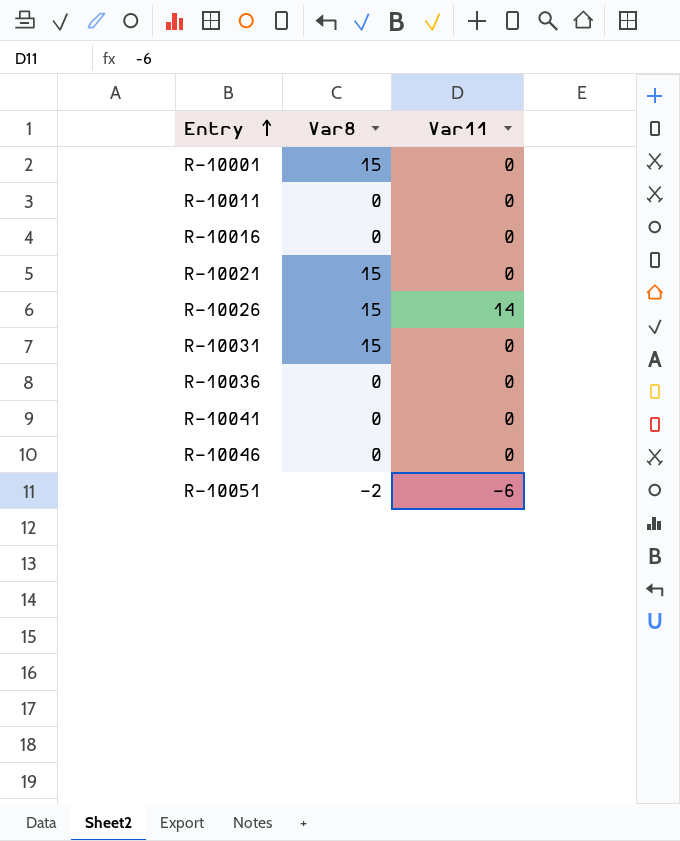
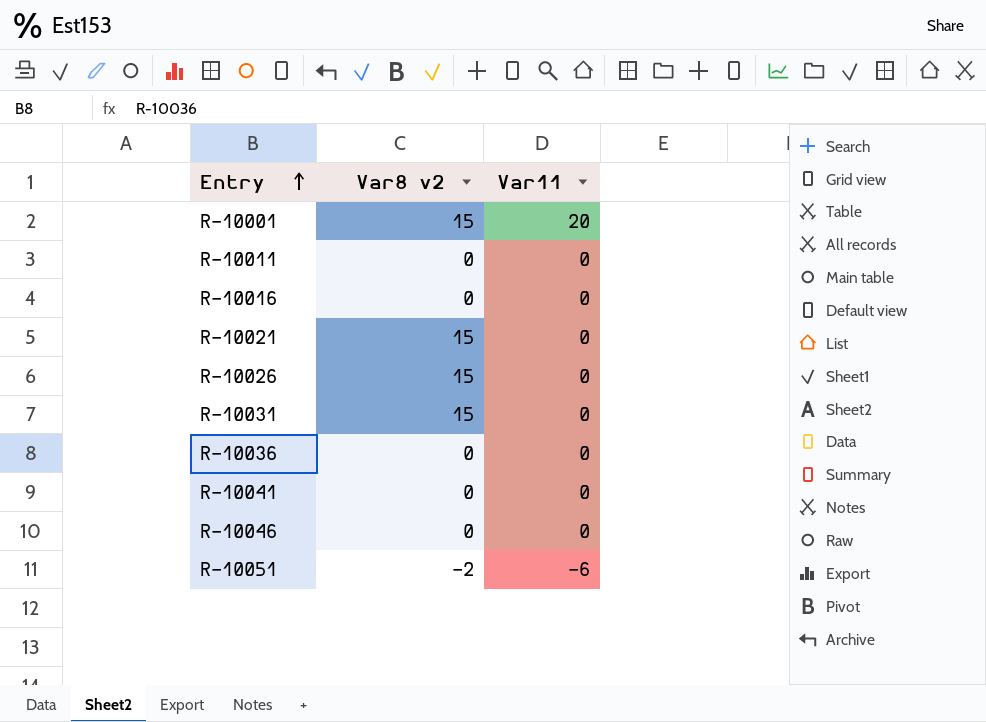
column name: Var8 -> Var8 v2
R-10001 | Var11: 0 -> 20
R-10026 | Var11: 14 -> 0

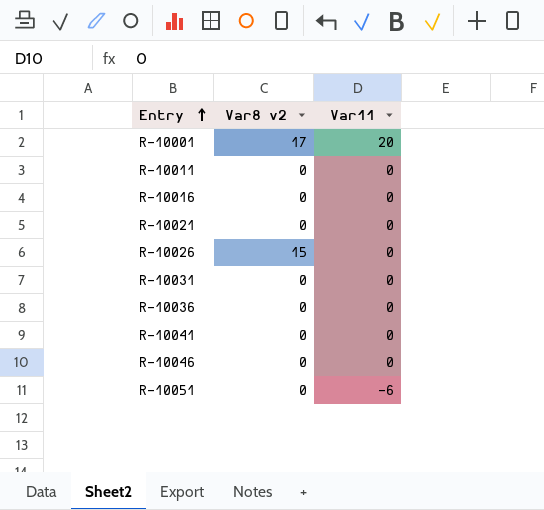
R-10001 | Var8 v2: 15 -> 17
R-10021 | Var8 v2: 15 -> 0
R-10031 | Var8 v2: 15 -> 0
R-10051 | Var8 v2: -2 -> 0

